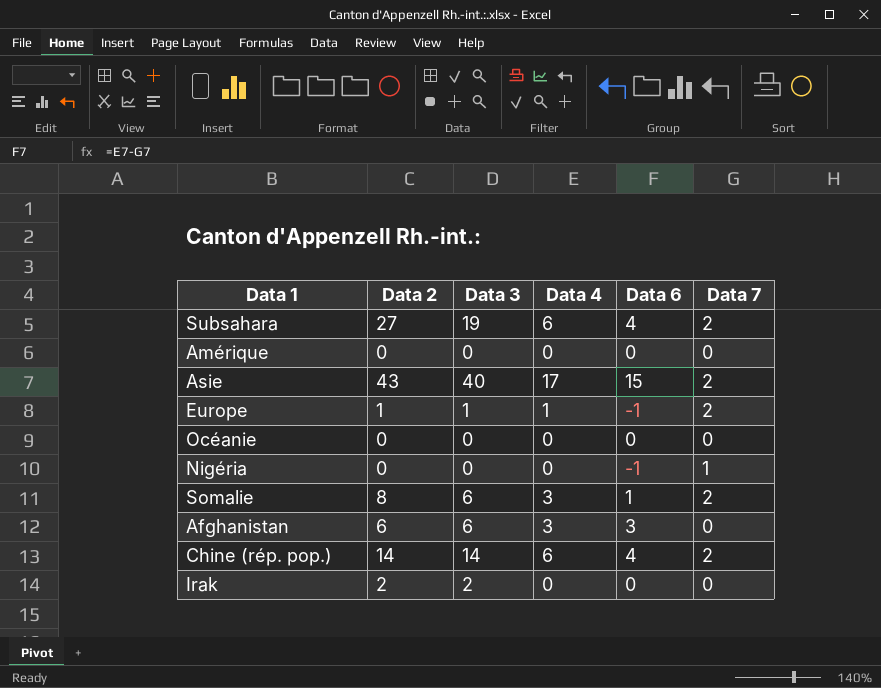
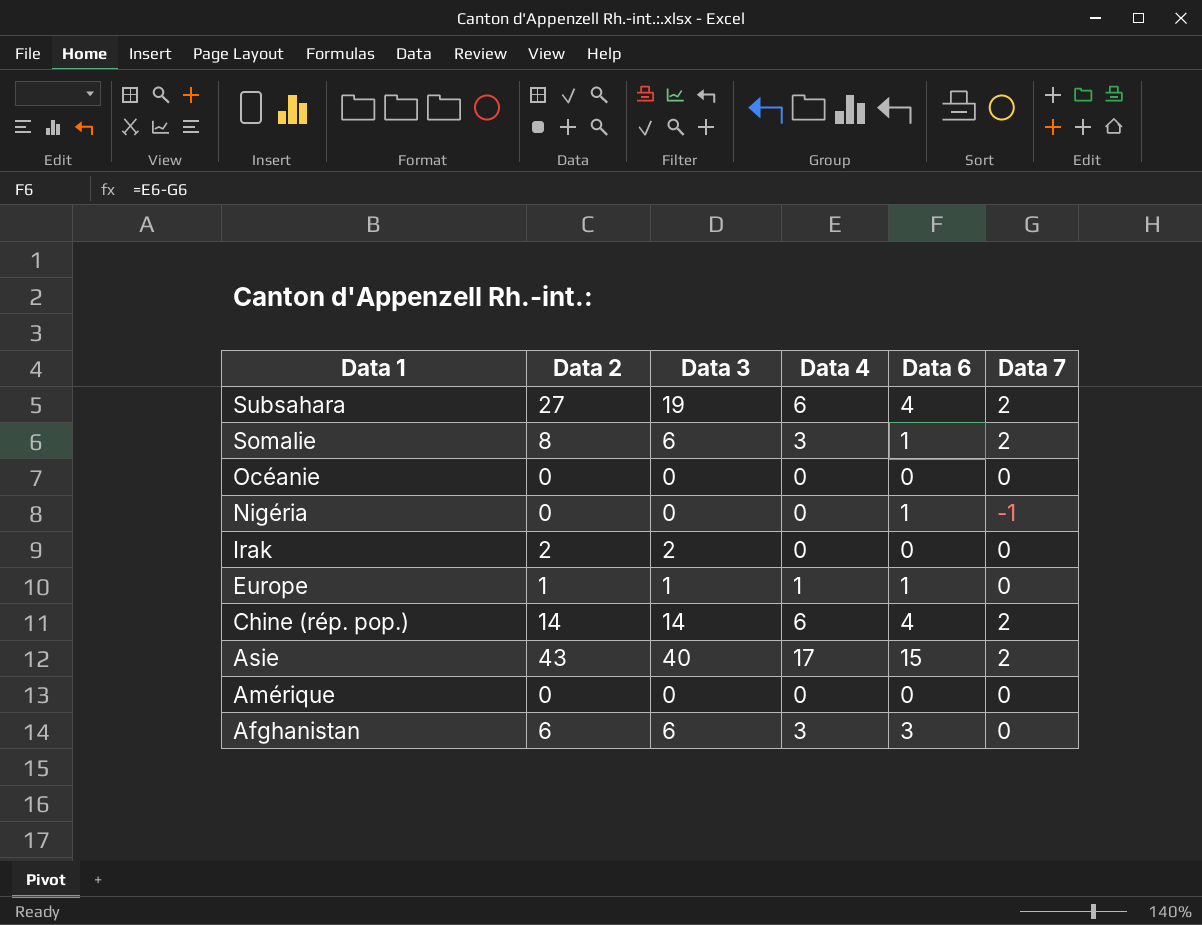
row order: none -> Data 1 descending
Nigéria | Data 6: -1 -> 1
Nigéria | Data 7: 1 -> -1
Europe | Data 6: -1 -> 1
Europe | Data 7: 2 -> 0

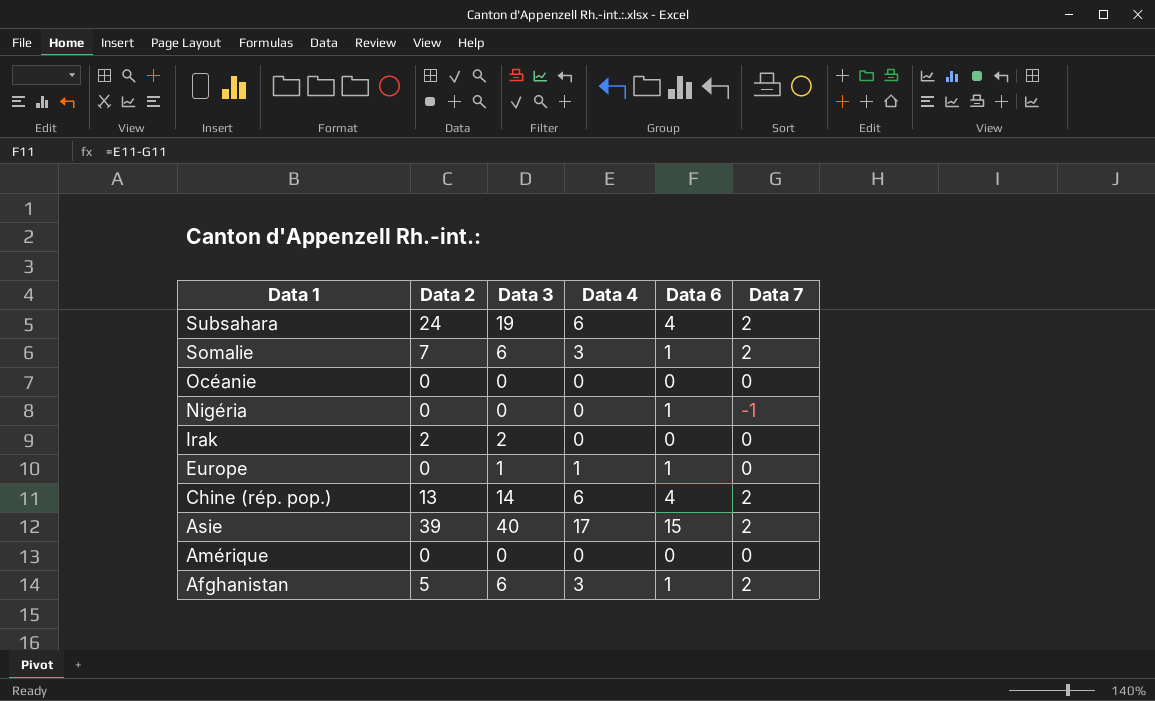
Subsahara | Data 2: 27 -> 24
Somalie | Data 2: 8 -> 7
Europe | Data 2: 1 -> 0
Chine (rép. pop.) | Data 2: 14 -> 13
Asie | Data 2: 43 -> 39
Afghanistan | Data 2: 6 -> 5
Afghanistan | Data 6: 3 -> 1
Afghanistan | Data 7: 0 -> 2

